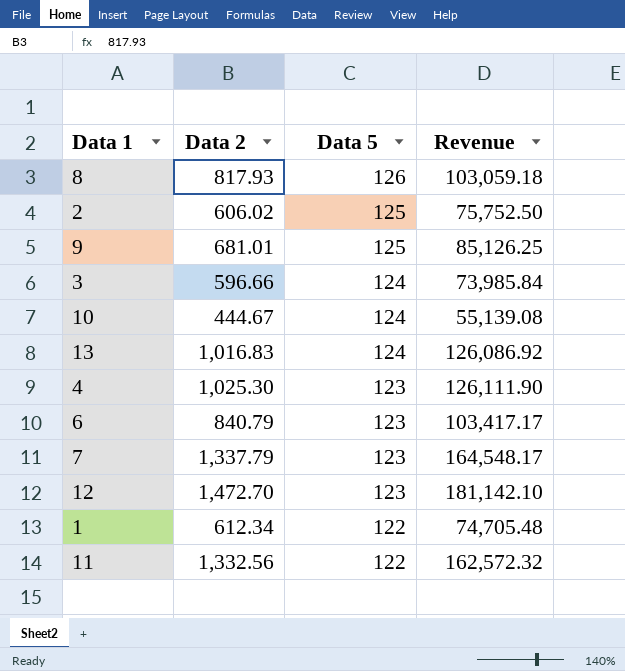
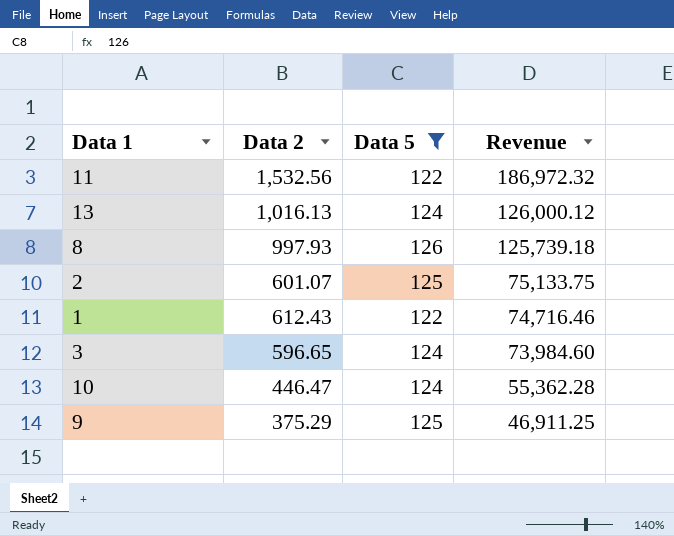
filter: none -> Data 5 != 123
row order: Data 5 descending -> Revenue descending
11 | Data 2: 1,332.56 -> 1,532.56
11 | Revenue: 162,572.32 -> 186,972.32
13 | Data 2: 1,016.83 -> 1,016.13
13 | Revenue: 126,086.92 -> 126,000.12
8 | Data 2: 817.93 -> 997.93
8 | Revenue: 103,059.18 -> 125,739.18
2 | Data 2: 606.02 -> 601.07
2 | Revenue: 75,752.50 -> 75,133.75
1 | Data 2: 612.34 -> 612.43
1 | Revenue: 74,705.48 -> 74,716.46
3 | Data 2: 596.66 -> 596.65
3 | Revenue: 73,985.84 -> 73,984.60
10 | Data 2: 444.67 -> 446.47
10 | Revenue: 55,139.08 -> 55,362.28
9 | Data 2: 681.01 -> 375.29
9 | Revenue: 85,126.25 -> 46,911.25

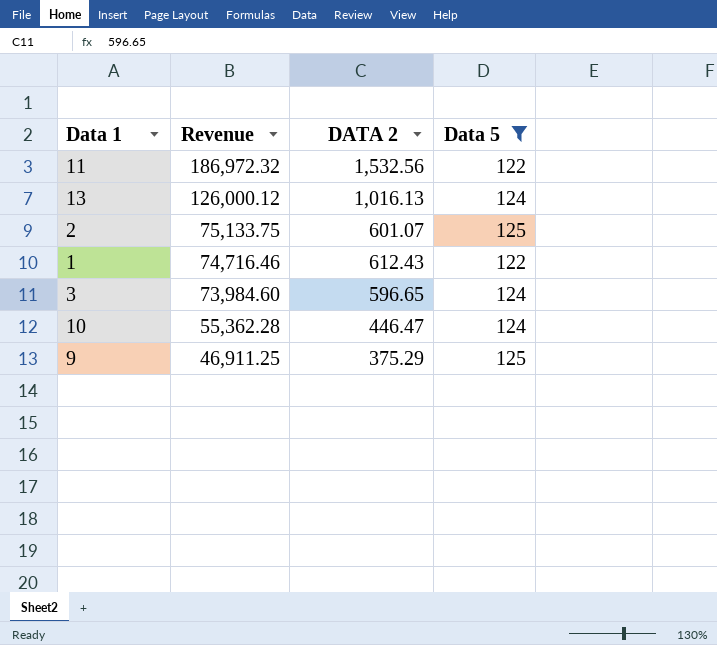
column Revenue | position: 4 -> 2
column name: Data 2 -> DATA 2
row 8: 997.93 | 126 | 125,739.18 -> none

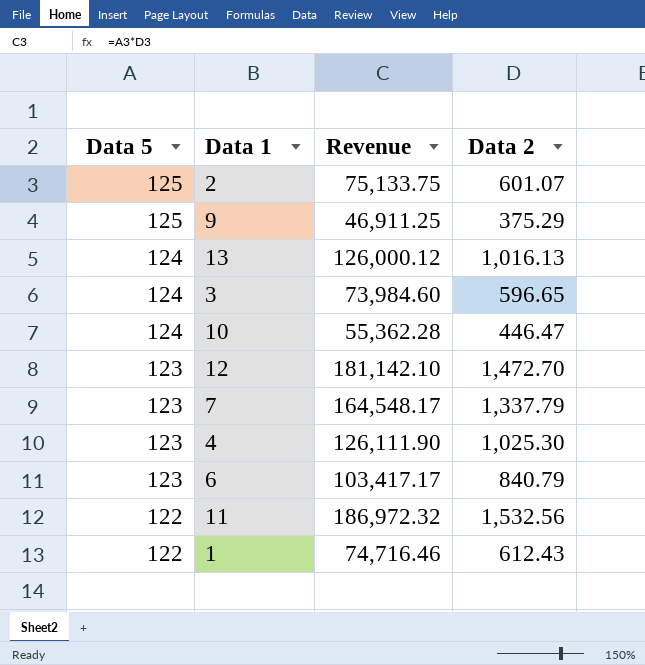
filter: Data 5 != 123 -> none
row order: Revenue descending -> Data 5 descending
column Data 5 | position: 4 -> 1
column name: DATA 2 -> Data 2

